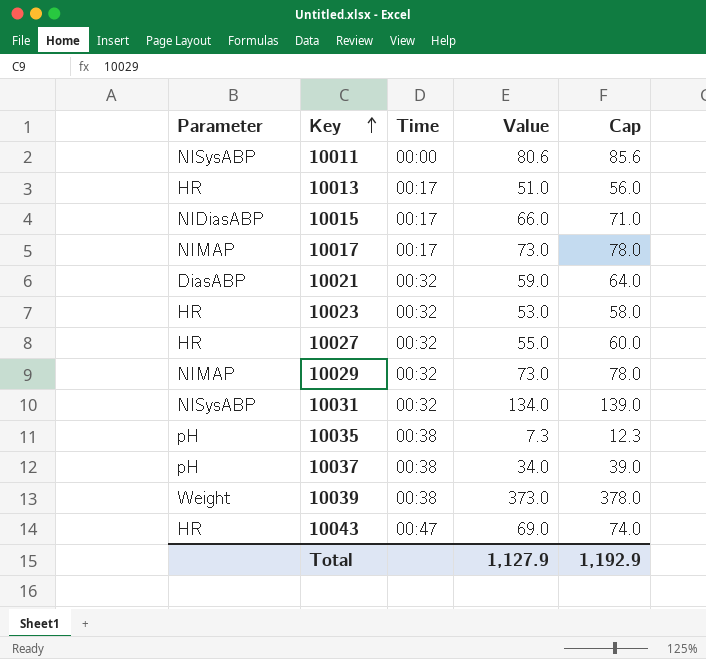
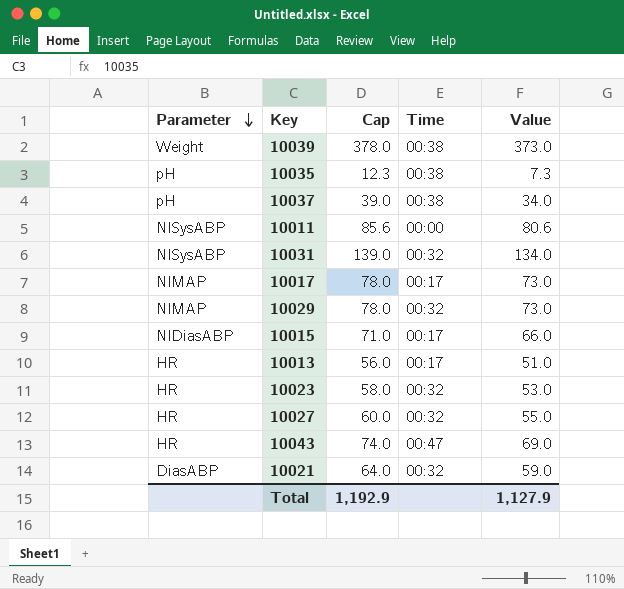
row order: Key ascending -> Parameter descending
column Cap | position: 5 -> 3

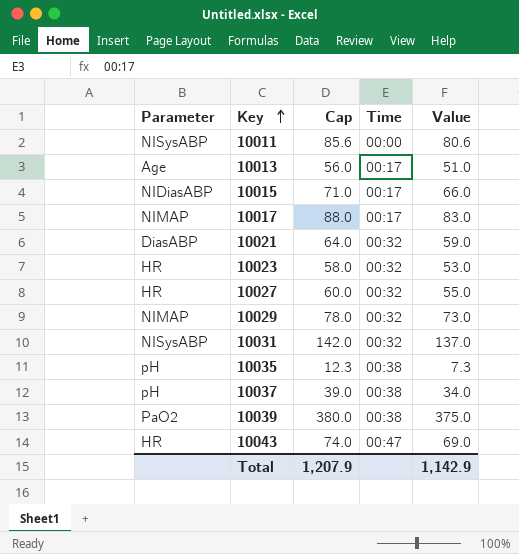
row order: Parameter descending -> Key ascending
10013 | Parameter: HR -> Age
10017 | Cap: 78.0 -> 88.0
10017 | Value: 73.0 -> 83.0
10031 | Cap: 139.0 -> 142.0
10031 | Value: 134.0 -> 137.0
10039 | Parameter: Weight -> PaO2
10039 | Cap: 378.0 -> 380.0
10039 | Value: 373.0 -> 375.0
Total | Cap: 1,192.9 -> 1,207.9
Total | Value: 1,127.9 -> 1,142.9

